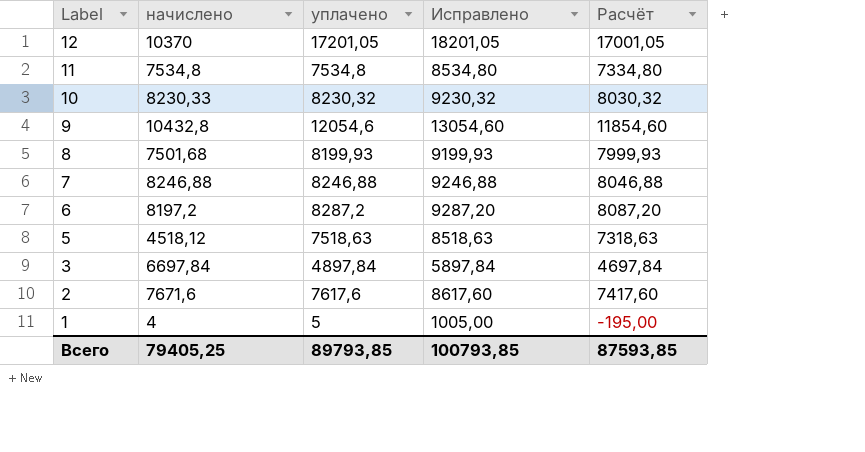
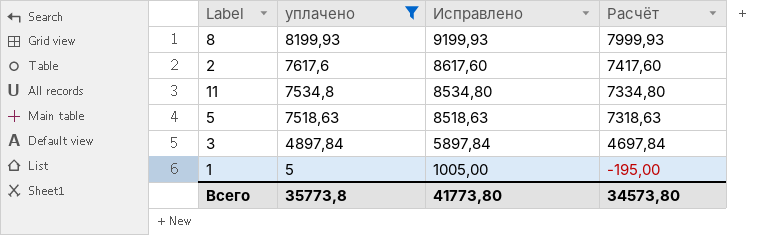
filter: none -> уплачено <= 8199,93
row order: Label descending -> уплачено descending
column начислено | position: 2 -> none
Всего | уплачено: 89793,85 -> 35773,8
Всего | Исправлено: 100793,85 -> 41773,80
Всего | Расчёт: 87593,85 -> 34573,80

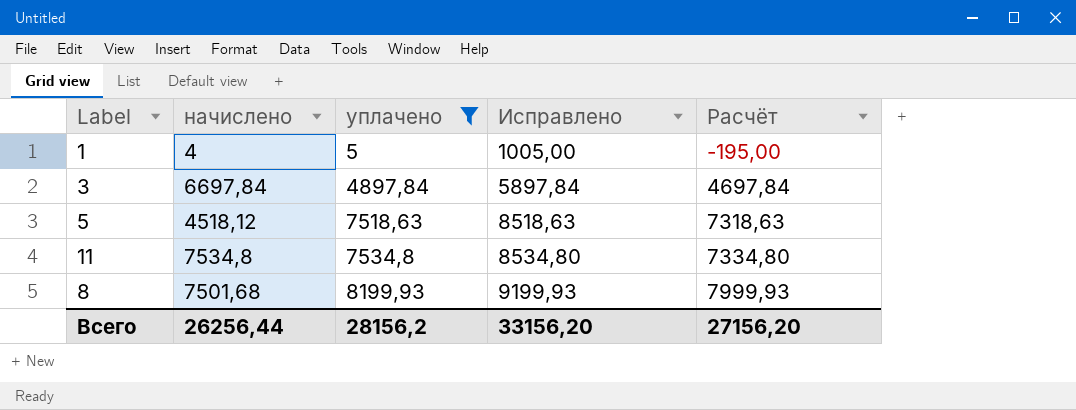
row order: уплачено descending -> уплачено ascending
column начислено | position: none -> 2
row 2: 7617,6 | 8617,60 | 7417,60 -> none
Всего | уплачено: 35773,8 -> 28156,2
Всего | Исправлено: 41773,80 -> 33156,20
Всего | Расчёт: 34573,80 -> 27156,20

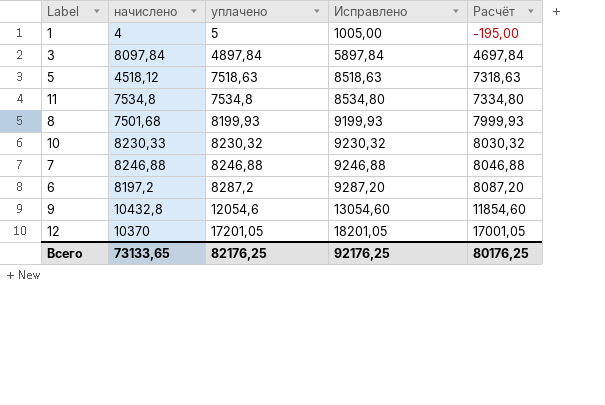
filter: уплачено <= 8199,93 -> none
3 | начислено: 6697,84 -> 8097,84
Всего | начислено: 26256,44 -> 73133,65
Всего | уплачено: 28156,2 -> 82176,25
Всего | Исправлено: 33156,20 -> 92176,25
Всего | Расчёт: 27156,20 -> 80176,25

